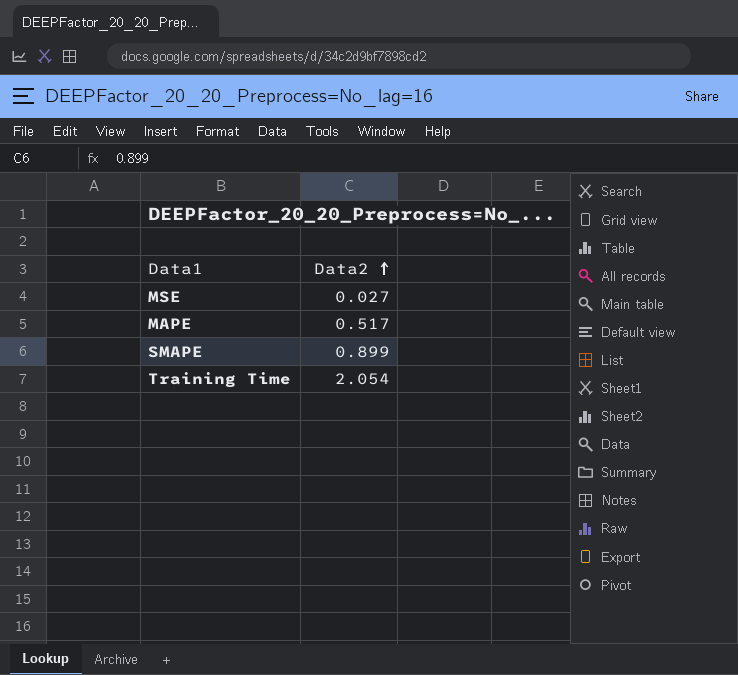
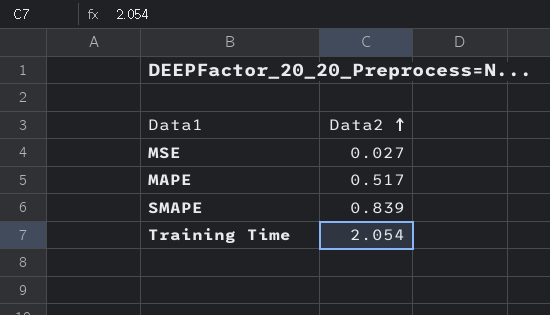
SMAPE | Data2: 0.899 -> 0.839

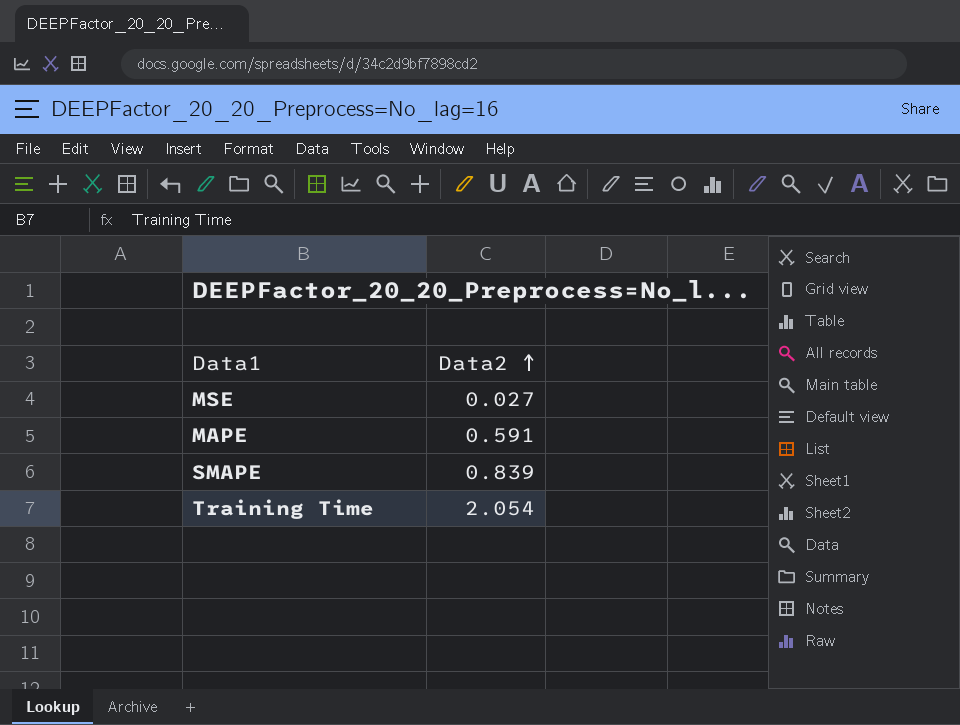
MAPE | Data2: 0.517 -> 0.591

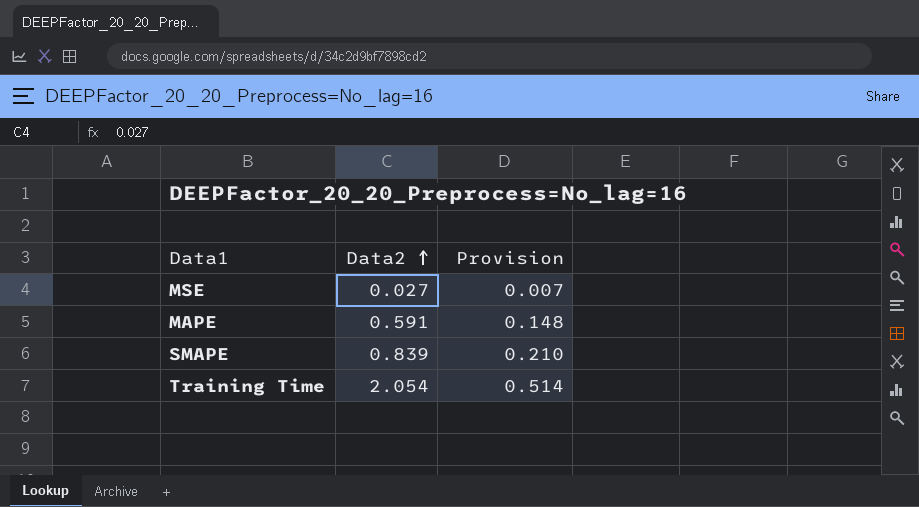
column Provision | formula: none -> [Data2] * 0.25

